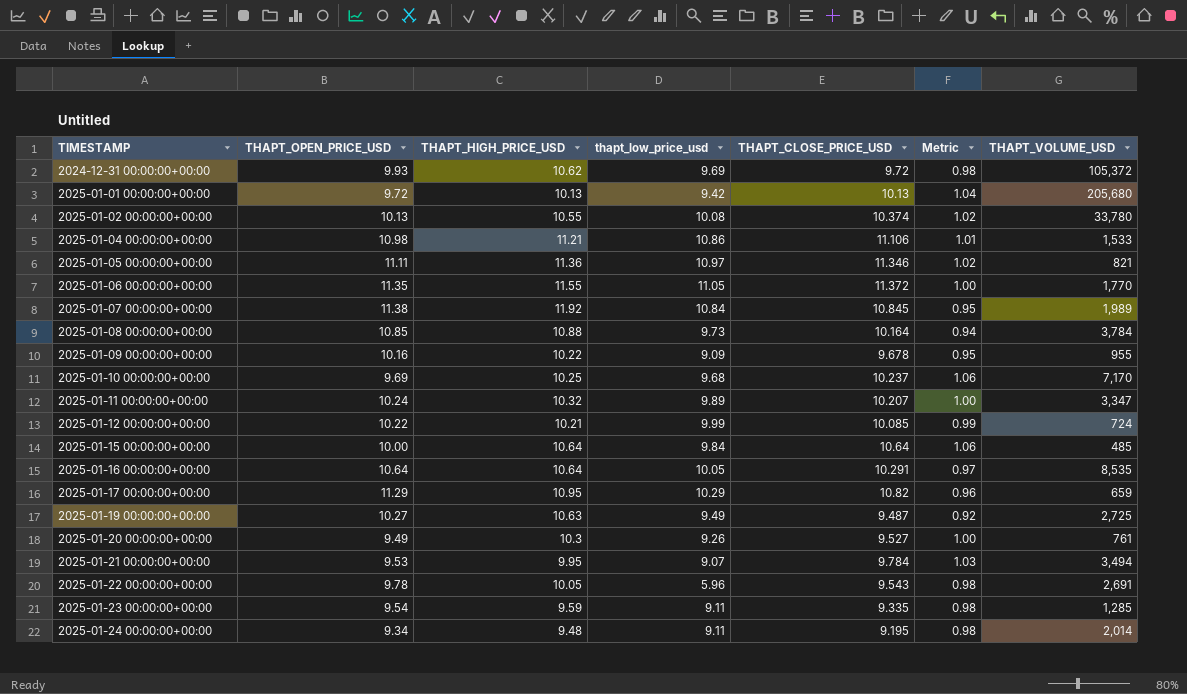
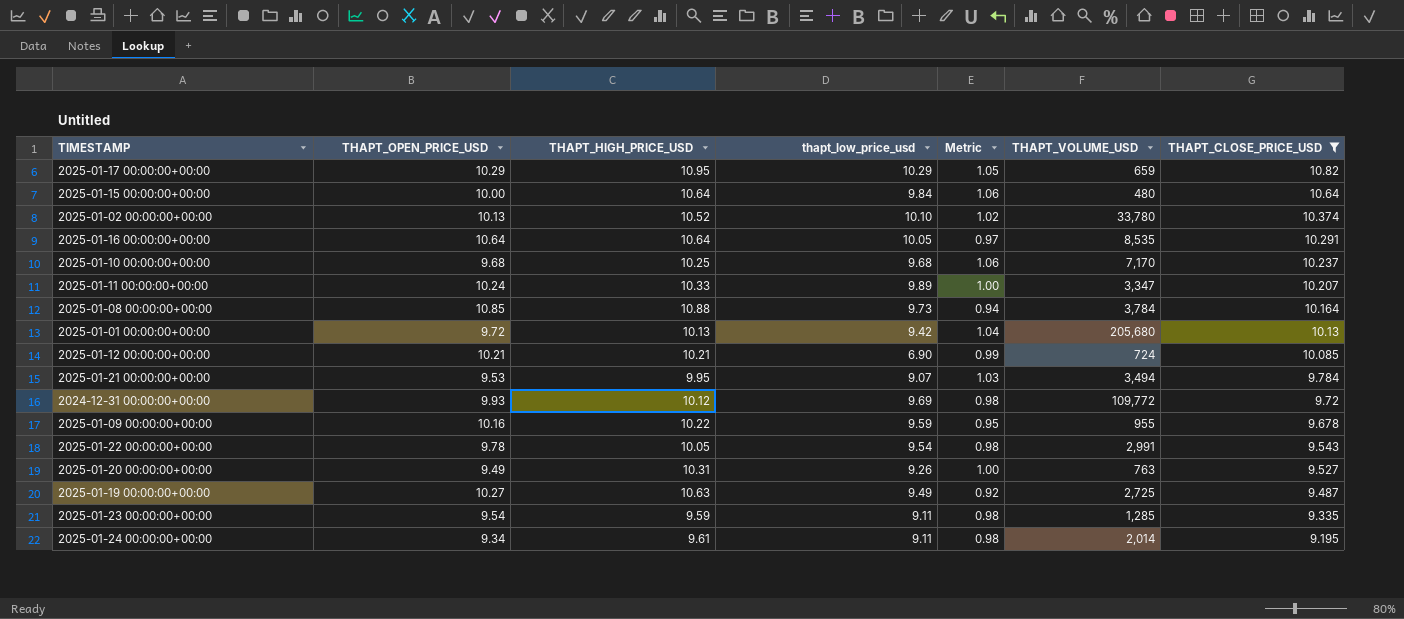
filter: none -> THAPT_CLOSE_PRICE_USD <= 10.82
row order: TIMESTAMP ascending -> THAPT_CLOSE_PRICE_USD descending
column THAPT_CLOSE_PRICE_USD | position: 5 -> 7
2025-01-17 00:00:00+00:00 | THAPT_OPEN_PRICE_USD: 11.29 -> 10.29
2025-01-17 00:00:00+00:00 | Metric: 0.96 -> 1.05
2025-01-15 00:00:00+00:00 | THAPT_VOLUME_USD: 485 -> 480
2025-01-02 00:00:00+00:00 | THAPT_HIGH_PRICE_USD: 10.55 -> 10.52
2025-01-02 00:00:00+00:00 | thapt_low_price_usd: 10.08 -> 10.10
2025-01-10 00:00:00+00:00 | THAPT_OPEN_PRICE_USD: 9.69 -> 9.68
2025-01-11 00:00:00+00:00 | THAPT_HIGH_PRICE_USD: 10.32 -> 10.33
2025-01-12 00:00:00+00:00 | THAPT_OPEN_PRICE_USD: 10.22 -> 10.21
2025-01-12 00:00:00+00:00 | thapt_low_price_usd: 9.99 -> 6.90
2024-12-31 00:00:00+00:00 | THAPT_HIGH_PRICE_USD: 10.62 -> 10.12
2024-12-31 00:00:00+00:00 | THAPT_VOLUME_USD: 105,372 -> 109,772
2025-01-09 00:00:00+00:00 | thapt_low_price_usd: 9.09 -> 9.59
2025-01-22 00:00:00+00:00 | thapt_low_price_usd: 5.96 -> 9.54
2025-01-22 00:00:00+00:00 | THAPT_VOLUME_USD: 2,691 -> 2,991
2025-01-20 00:00:00+00:00 | THAPT_HIGH_PRICE_USD: 10.3 -> 10.31
2025-01-20 00:00:00+00:00 | THAPT_VOLUME_USD: 761 -> 763
2025-01-24 00:00:00+00:00 | THAPT_HIGH_PRICE_USD: 9.48 -> 9.61

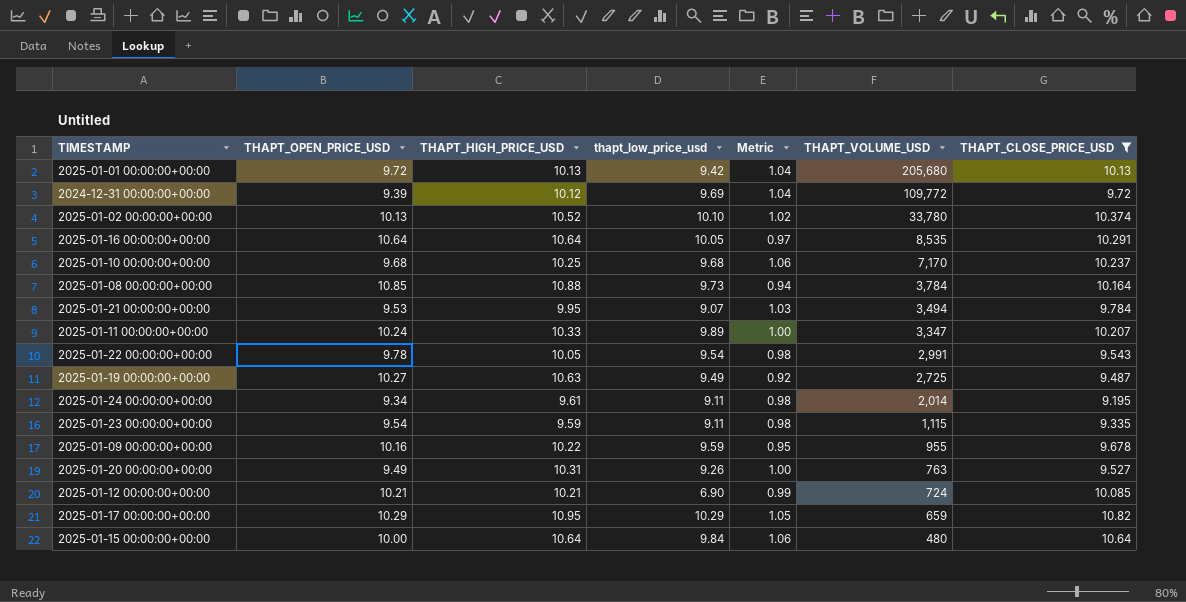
row order: THAPT_CLOSE_PRICE_USD descending -> THAPT_VOLUME_USD descending
2024-12-31 00:00:00+00:00 | THAPT_OPEN_PRICE_USD: 9.93 -> 9.39
2024-12-31 00:00:00+00:00 | Metric: 0.98 -> 1.04
2025-01-23 00:00:00+00:00 | THAPT_VOLUME_USD: 1,285 -> 1,115

